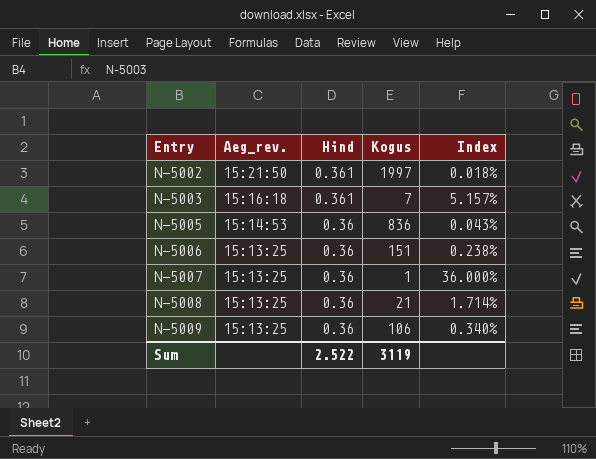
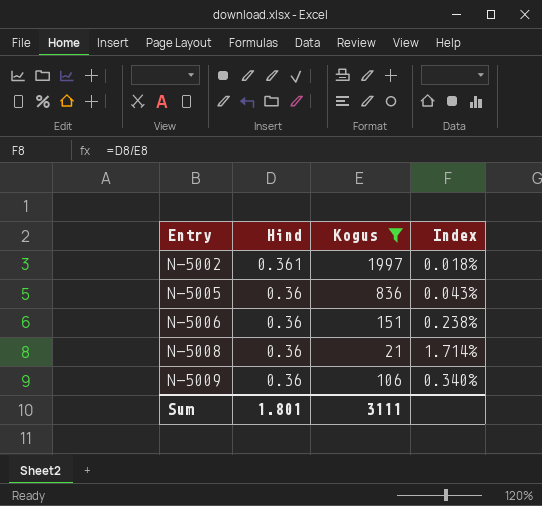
filter: none -> Kogus >= 21
column Aeg_rev. | position: 2 -> none
Sum | Hind: 2.522 -> 1.801
Sum | Kogus: 3119 -> 3111

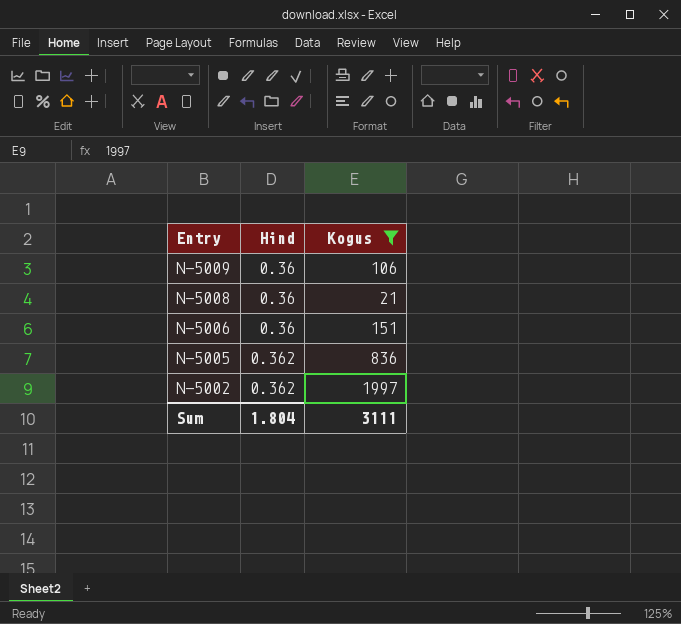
row order: Entry ascending -> Entry descending
column Index | formula: [Hind] / [Kogus] -> none
N-5005 | Hind: 0.36 -> 0.362
N-5002 | Hind: 0.361 -> 0.362
Sum | Hind: 1.801 -> 1.804

